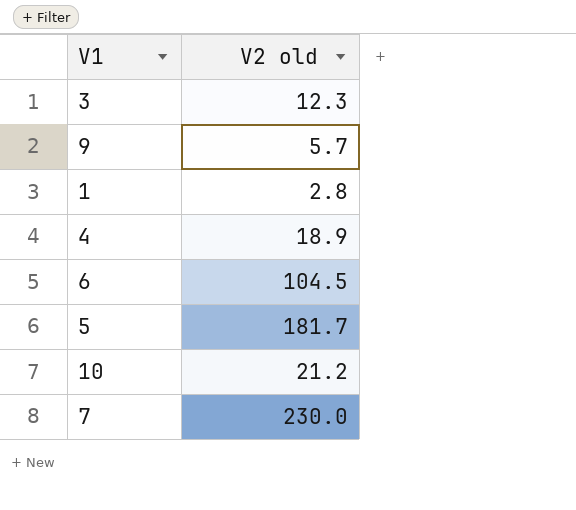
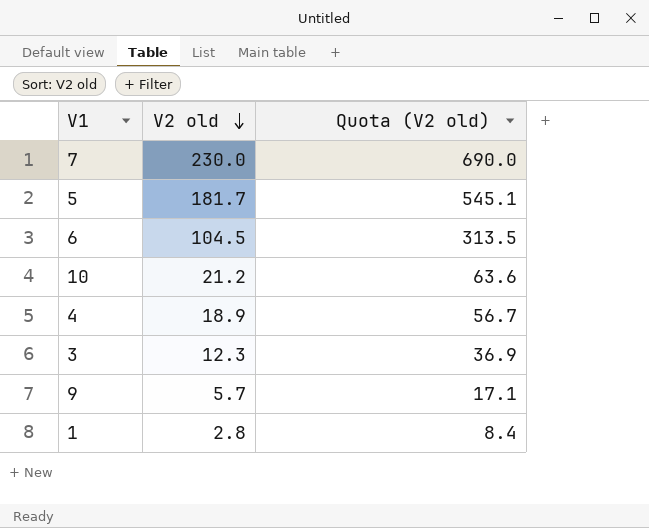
row order: none -> V2 old descending
column Quota (V2 old) | formula: none -> [V2 old] * 3

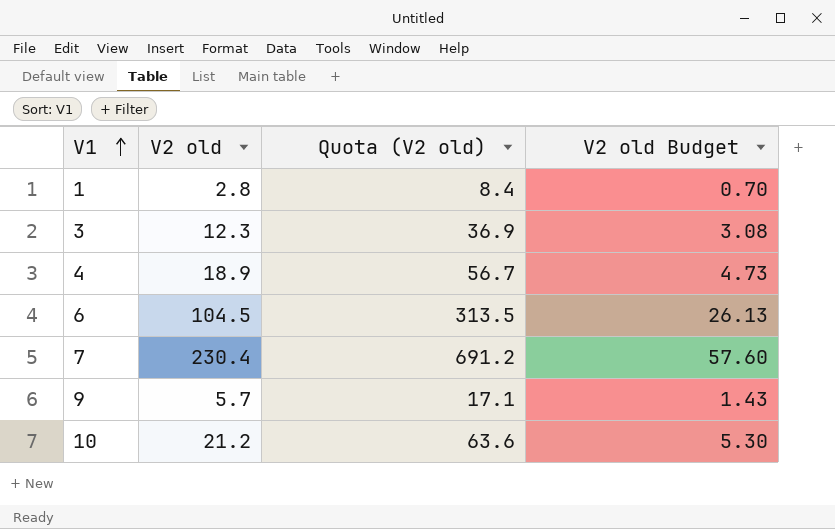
row order: V2 old descending -> V1 ascending
column V2 old Budget | formula: none -> [V2 old] * 0.25
row 5: 181.7 | 545.1 -> none
7 | V2 old: 230.0 -> 230.4
7 | Quota (V2 old): 690.0 -> 691.2

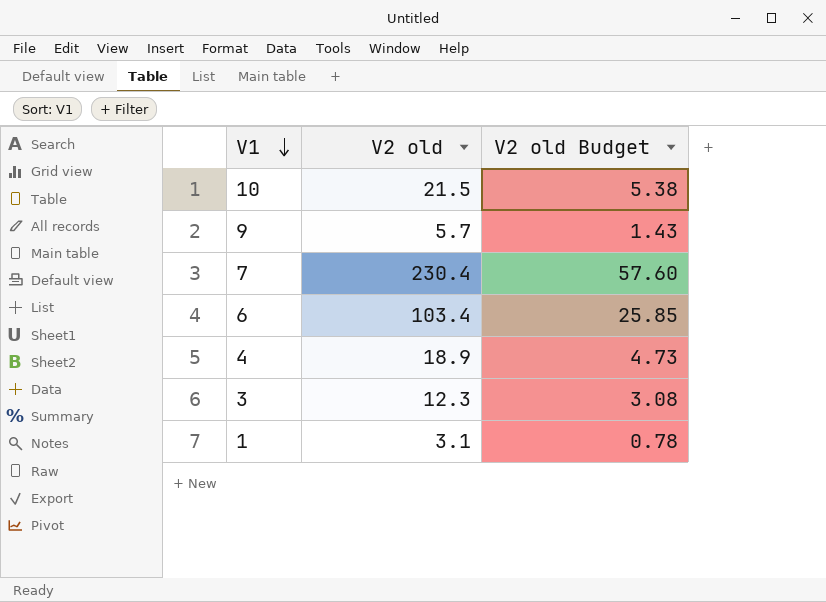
row order: V1 ascending -> V1 descending
column Quota (V2 old) | formula: [V2 old] * 3 -> none
10 | V2 old: 21.2 -> 21.5
10 | V2 old Budget: 5.30 -> 5.38
6 | V2 old: 104.5 -> 103.4
6 | V2 old Budget: 26.13 -> 25.85
1 | V2 old: 2.8 -> 3.1
1 | V2 old Budget: 0.70 -> 0.78

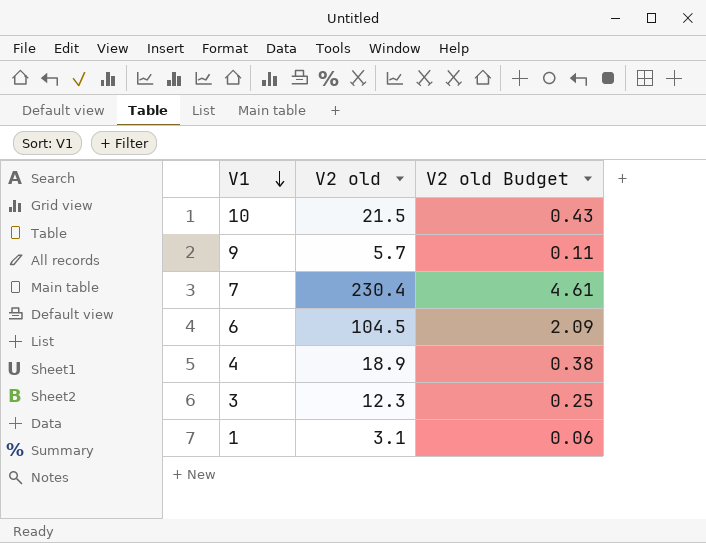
column V2 old Budget | formula: [V2 old] * 0.25 -> [V2 old] * 0.02
6 | V2 old: 103.4 -> 104.5

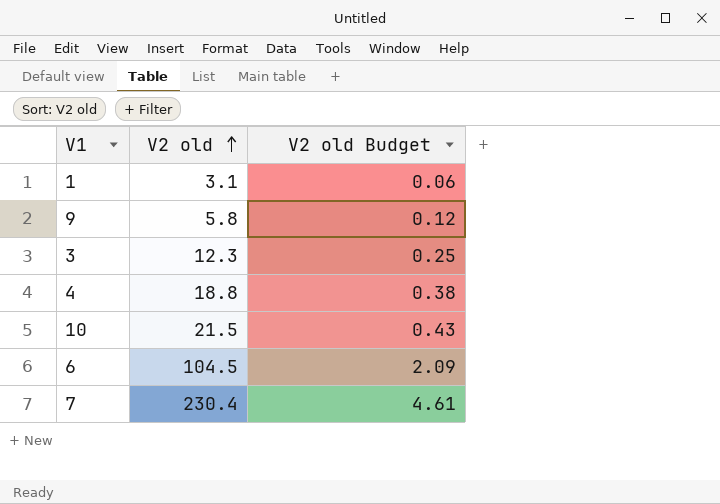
row order: V1 descending -> V2 old ascending
9 | V2 old: 5.7 -> 5.8
9 | V2 old Budget: 0.11 -> 0.12
4 | V2 old: 18.9 -> 18.8

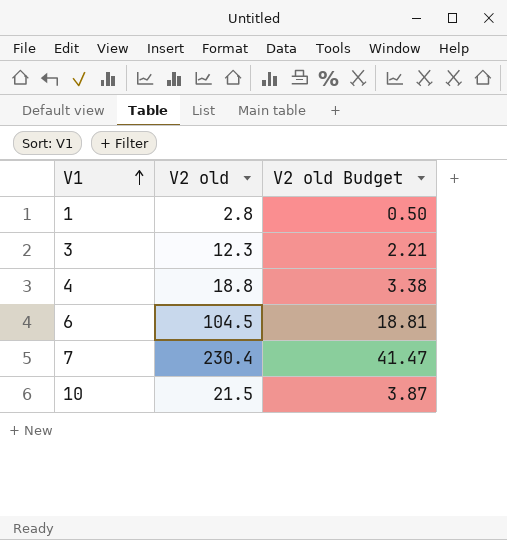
row order: V2 old ascending -> V1 ascending
column V2 old Budget | formula: [V2 old] * 0.02 -> [V2 old] * 0.18
row 9: 5.8 | 0.12 -> none
1 | V2 old: 3.1 -> 2.8

